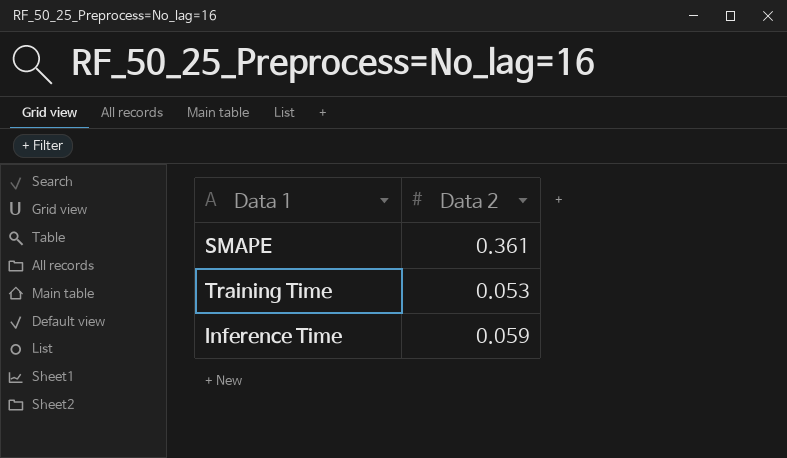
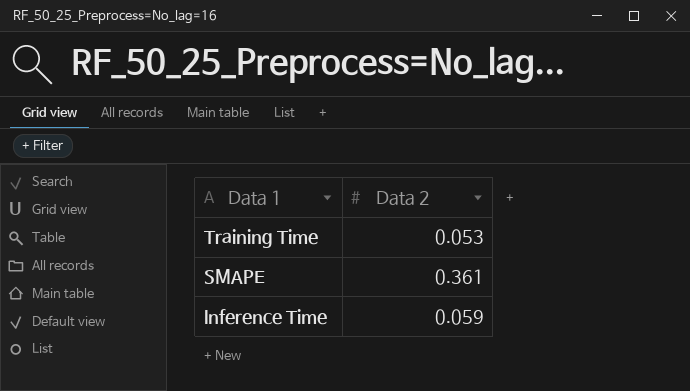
row order: none -> Data 1 descending

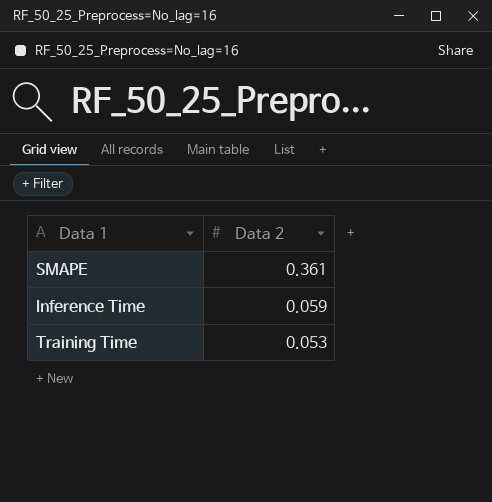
row order: Data 1 descending -> Data 2 descending

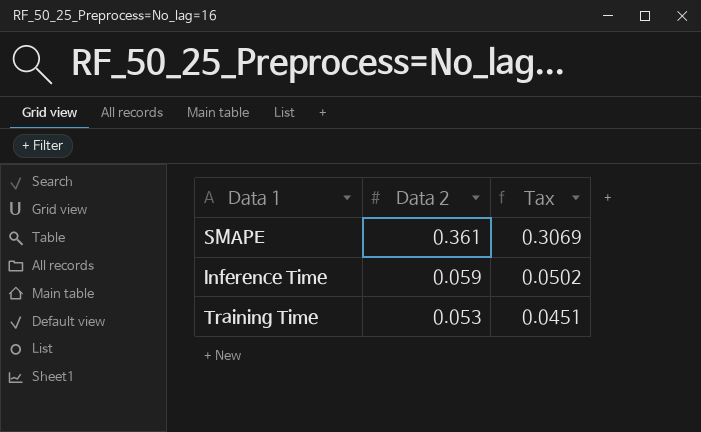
column Tax | formula: none -> [Data 2] * 0.85

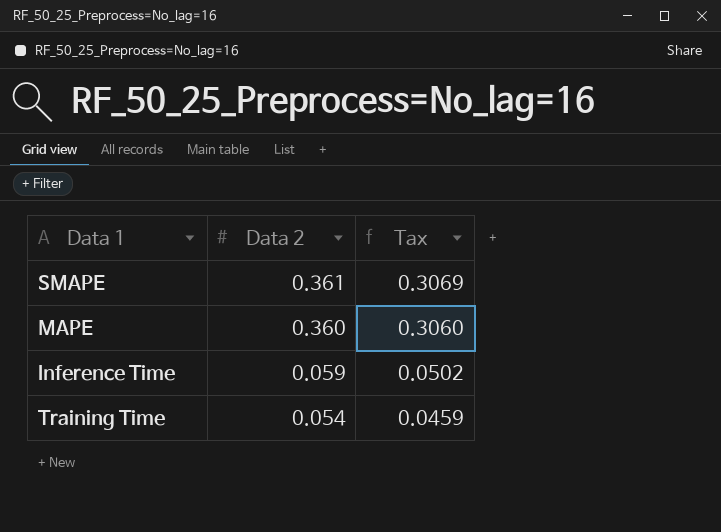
row MAPE: none -> 0.360 | 0.3060
Training Time | Data 2: 0.053 -> 0.054
Training Time | Tax: 0.0451 -> 0.0459

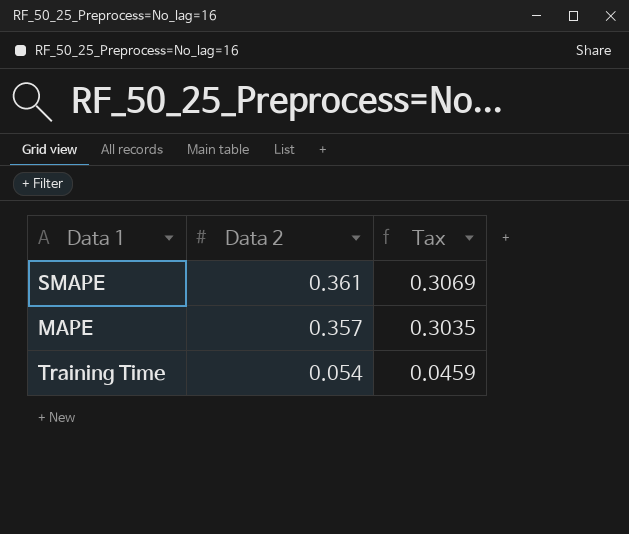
row Inference Time: 0.059 | 0.0502 -> none
MAPE | Data 2: 0.360 -> 0.357
MAPE | Tax: 0.3060 -> 0.3035

